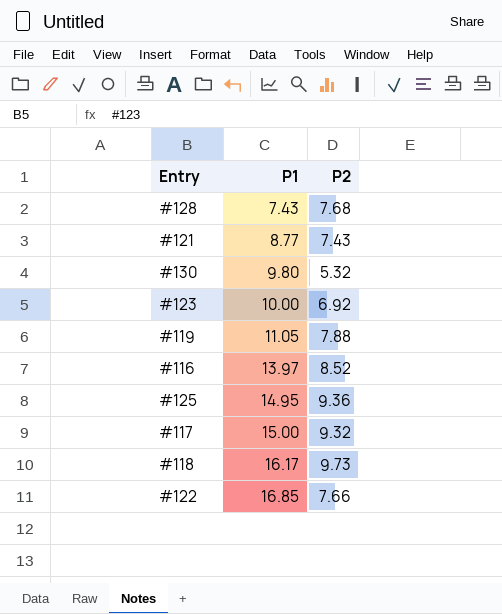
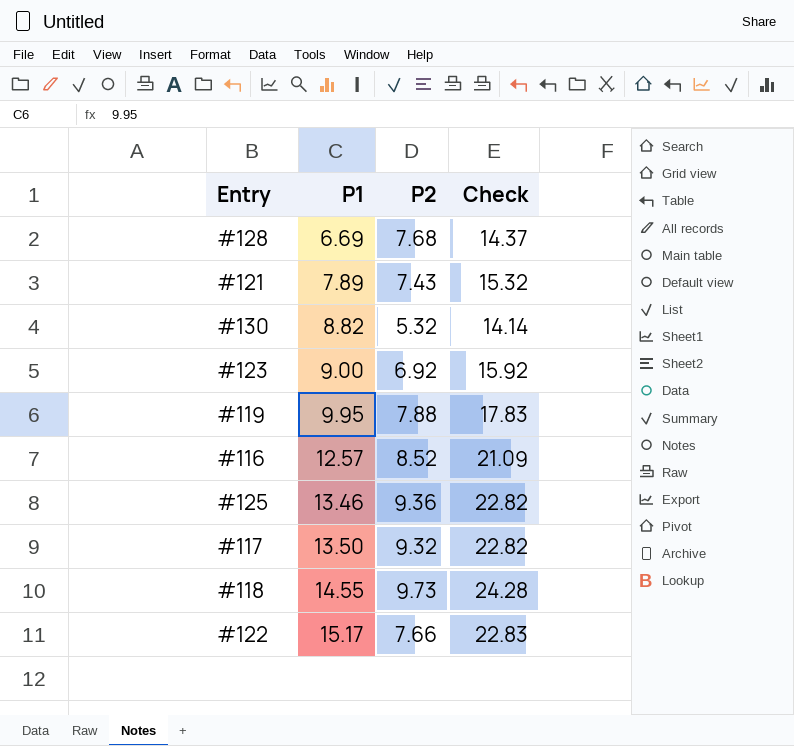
column Check | formula: none -> [P1] + [P2]
#128 | P1: 7.43 -> 6.69
#121 | P1: 8.77 -> 7.89
#130 | P1: 9.80 -> 8.82
#123 | P1: 10.00 -> 9.00
#119 | P1: 11.05 -> 9.95
#116 | P1: 13.97 -> 12.57
#125 | P1: 14.95 -> 13.46
#117 | P1: 15.00 -> 13.50
#118 | P1: 16.17 -> 14.55
#122 | P1: 16.85 -> 15.17

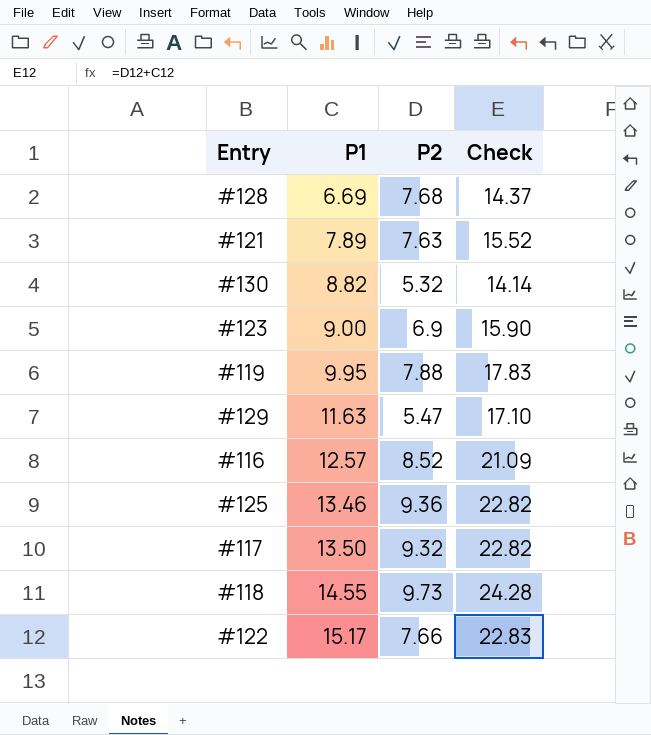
#121 | P2: 7.43 -> 7.63
#121 | Check: 15.32 -> 15.52
#123 | P2: 6.92 -> 6.9
#123 | Check: 15.92 -> 15.90
row #129: none -> 11.63 | 5.47 | 17.10

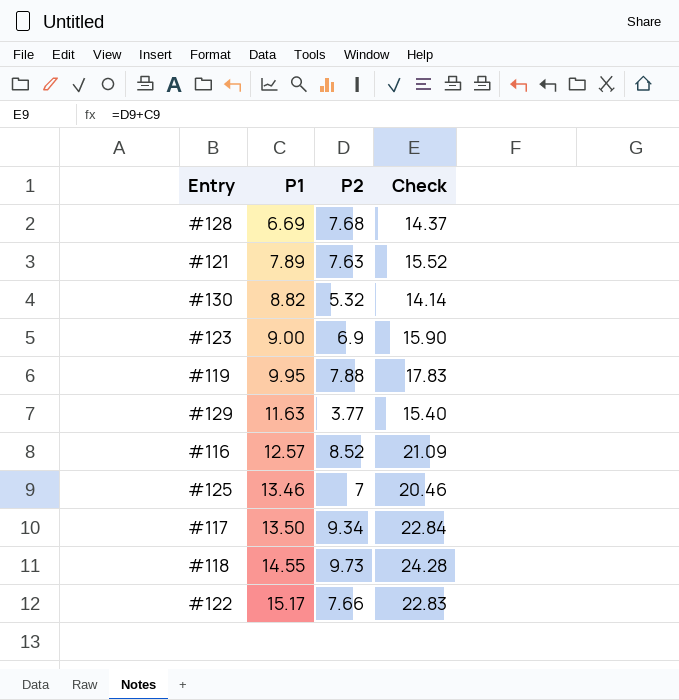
#129 | P2: 5.47 -> 3.77
#129 | Check: 17.10 -> 15.40
#125 | P2: 9.36 -> 7
#125 | Check: 22.82 -> 20.46
#117 | P2: 9.32 -> 9.34
#117 | Check: 22.82 -> 22.84

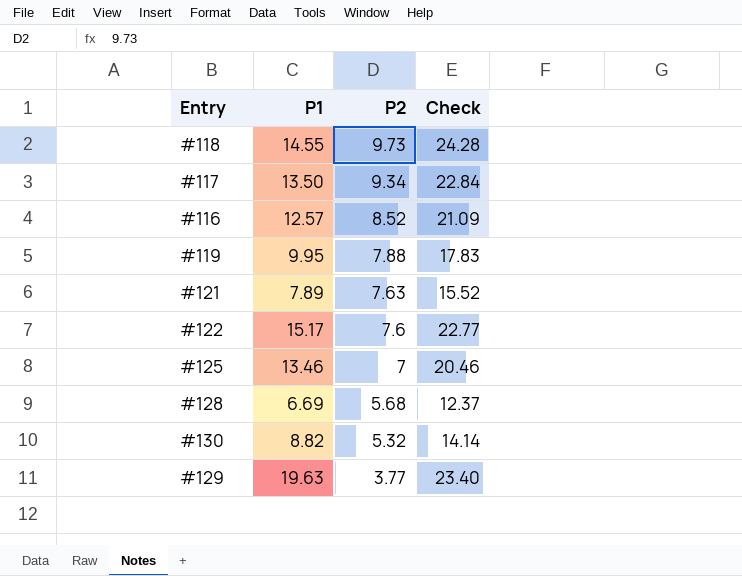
row order: P1 ascending -> P2 descending
row #123: 9.00 | 6.9 | 15.90 -> none
#122 | P2: 7.66 -> 7.6
#122 | Check: 22.83 -> 22.77
#128 | P2: 7.68 -> 5.68
#128 | Check: 14.37 -> 12.37
#129 | P1: 11.63 -> 19.63
#129 | Check: 15.40 -> 23.40

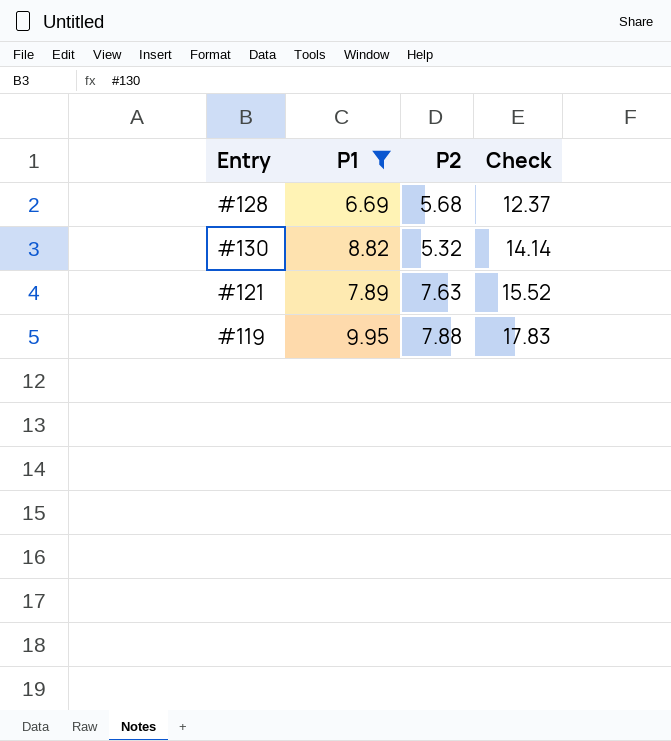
filter: none -> P1 <= 9.95
row order: P2 descending -> Check ascending

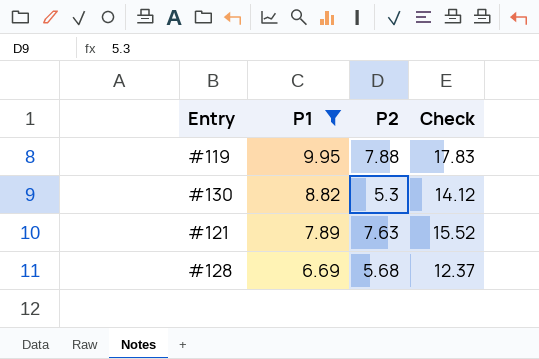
row order: Check ascending -> P1 descending
#130 | P2: 5.32 -> 5.3
#130 | Check: 14.14 -> 14.12

